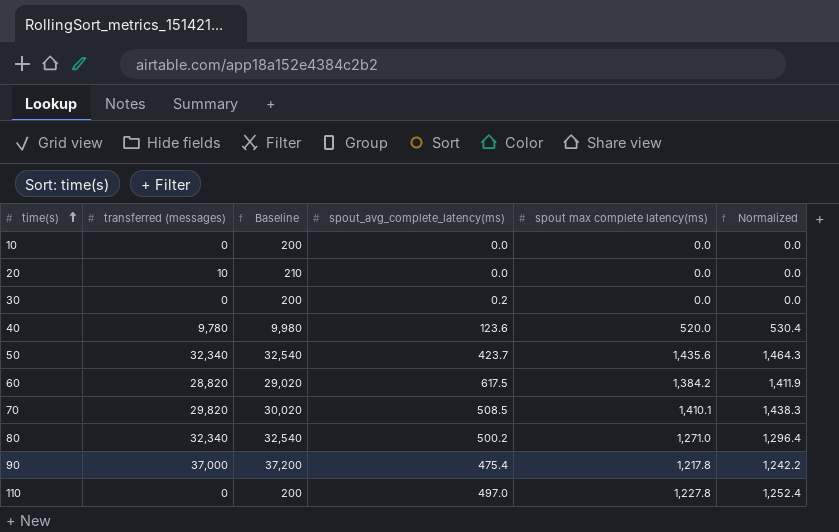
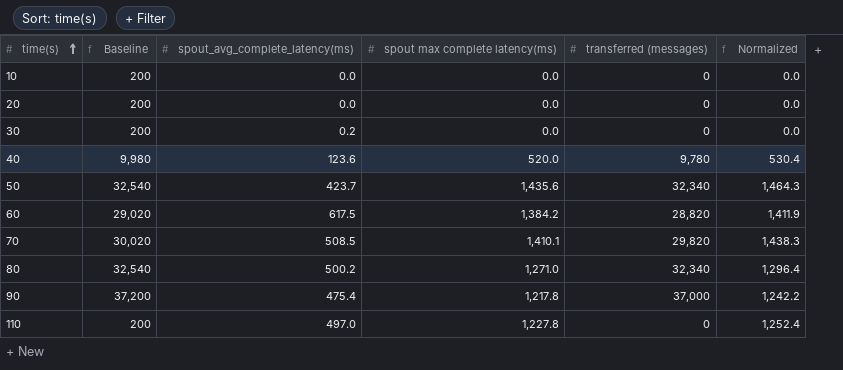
column transferred (messages) | position: 2 -> 5
20 | Baseline: 210 -> 200
20 | transferred (messages): 10 -> 0

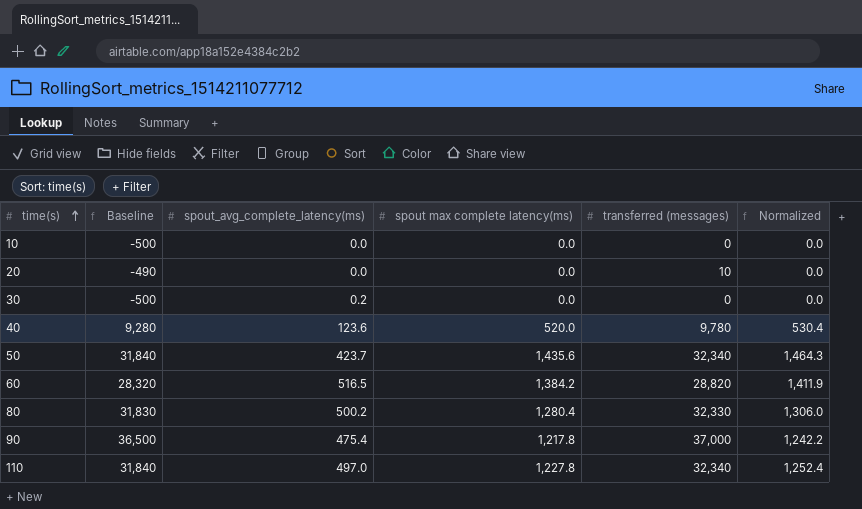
column Baseline | formula: [transferred (messages)] + 200 -> [transferred (messages)] - 500
row 70: 30,020 | 508.5 | 1,410.1 | 29,820 | 1,438.3 -> none
20 | transferred (messages): 0 -> 10
60 | spout_avg_complete_latency(ms): 617.5 -> 516.5
80 | spout max complete latency(ms): 1,271.0 -> 1,280.4
80 | transferred (messages): 32,340 -> 32,330
80 | Normalized: 1,296.4 -> 1,306.0
110 | transferred (messages): 0 -> 32,340

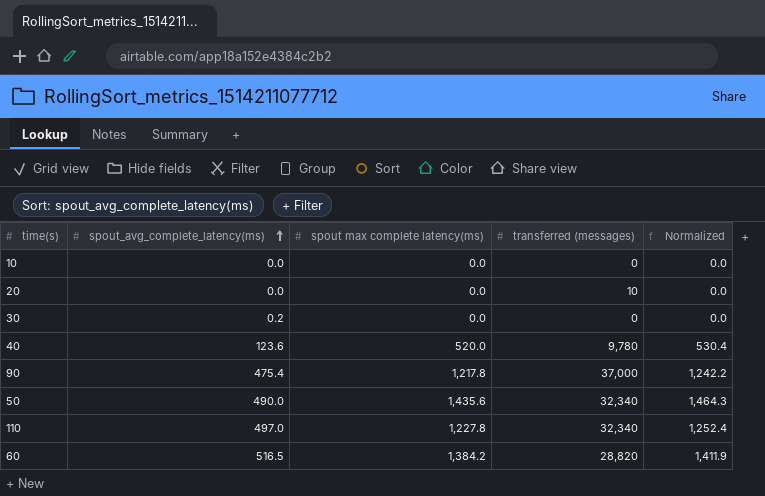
row order: time(s) ascending -> spout_avg_complete_latency(ms) ascending
column Baseline | formula: [transferred (messages)] - 500 -> none
row 80: 31,830 | 500.2 | 1,280.4 | 32,330 | 1,306.0 -> none
50 | spout_avg_complete_latency(ms): 423.7 -> 490.0

